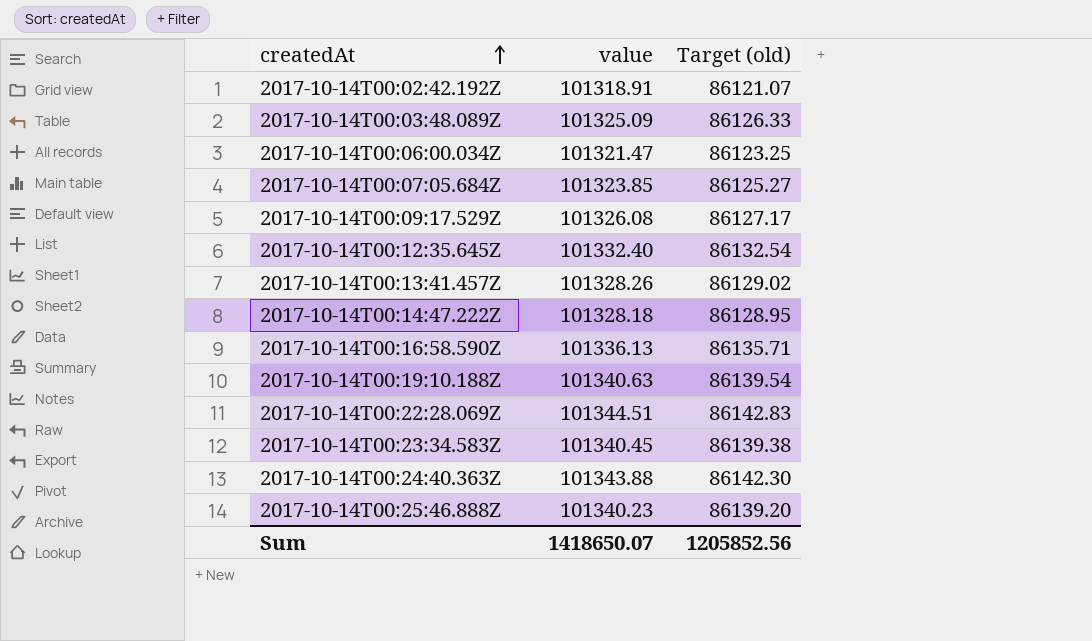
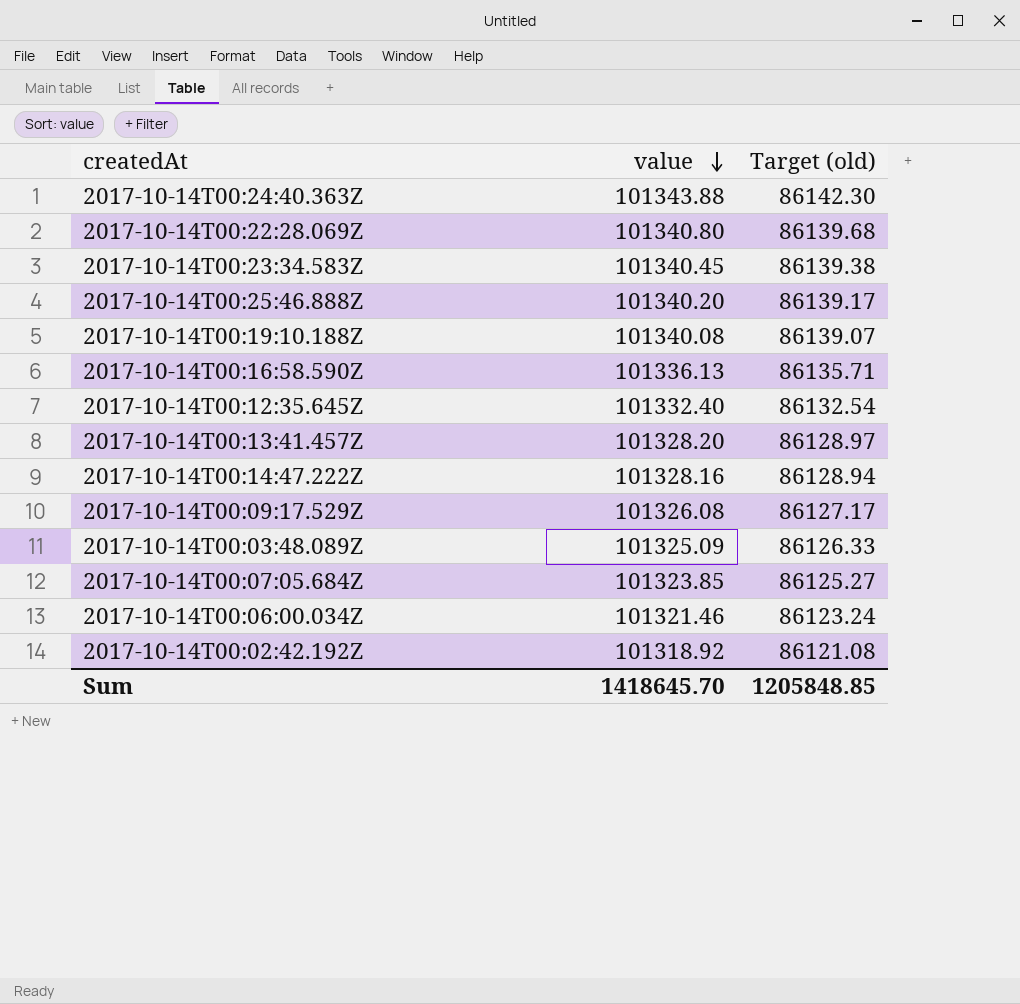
row order: createdAt ascending -> value descending
2017-10-14T00:22:28.069Z | value: 101344.51 -> 101340.80
2017-10-14T00:22:28.069Z | Target (old): 86142.83 -> 86139.68
2017-10-14T00:25:46.888Z | value: 101340.23 -> 101340.20
2017-10-14T00:25:46.888Z | Target (old): 86139.20 -> 86139.17
2017-10-14T00:19:10.188Z | value: 101340.63 -> 101340.08
2017-10-14T00:19:10.188Z | Target (old): 86139.54 -> 86139.07
2017-10-14T00:13:41.457Z | value: 101328.26 -> 101328.20
2017-10-14T00:13:41.457Z | Target (old): 86129.02 -> 86128.97
2017-10-14T00:14:47.222Z | value: 101328.18 -> 101328.16
2017-10-14T00:14:47.222Z | Target (old): 86128.95 -> 86128.94
2017-10-14T00:06:00.034Z | value: 101321.47 -> 101321.46
2017-10-14T00:06:00.034Z | Target (old): 86123.25 -> 86123.24
2017-10-14T00:02:42.192Z | value: 101318.91 -> 101318.92
2017-10-14T00:02:42.192Z | Target (old): 86121.07 -> 86121.08
Sum | value: 1418650.07 -> 1418645.70
Sum | Target (old): 1205852.56 -> 1205848.85

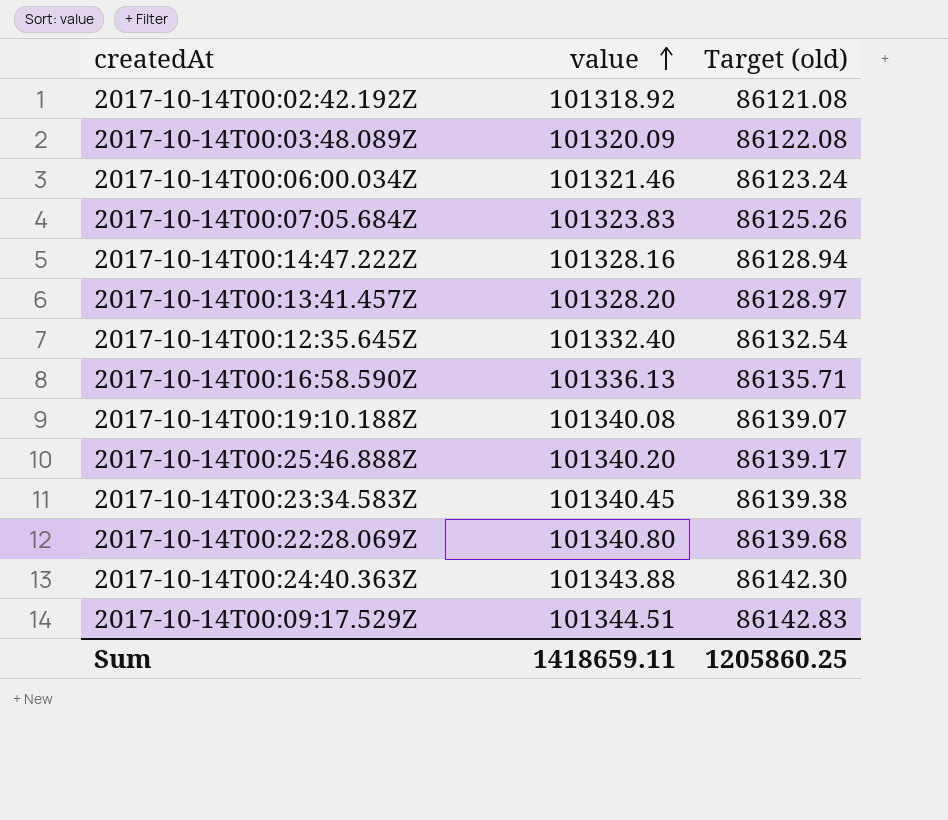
row order: value descending -> value ascending
2017-10-14T00:03:48.089Z | value: 101325.09 -> 101320.09
2017-10-14T00:03:48.089Z | Target (old): 86126.33 -> 86122.08
2017-10-14T00:07:05.684Z | value: 101323.85 -> 101323.83
2017-10-14T00:07:05.684Z | Target (old): 86125.27 -> 86125.26
2017-10-14T00:09:17.529Z | value: 101326.08 -> 101344.51
2017-10-14T00:09:17.529Z | Target (old): 86127.17 -> 86142.83
Sum | value: 1418645.70 -> 1418659.11
Sum | Target (old): 1205848.85 -> 1205860.25

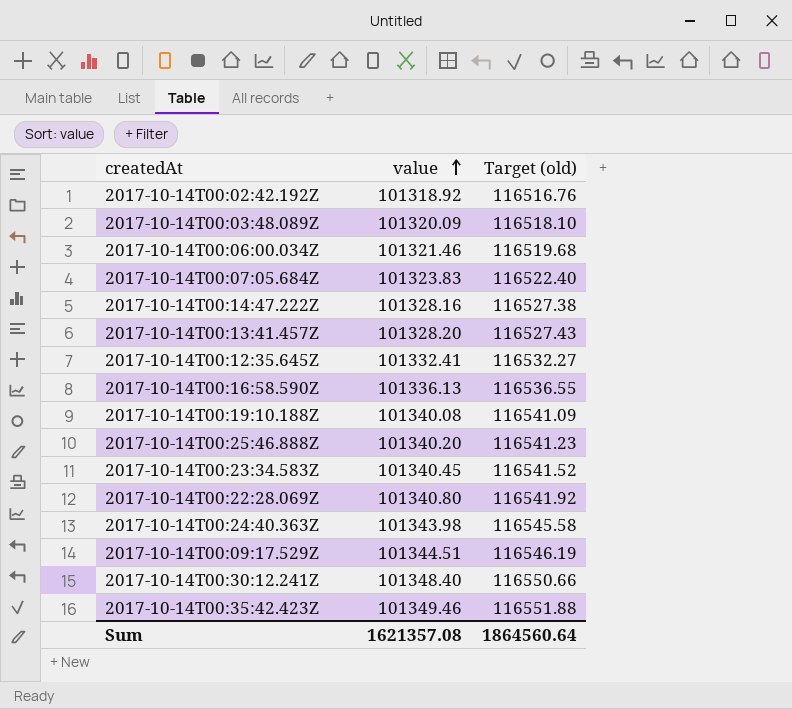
column Target (old) | formula: [value] * 0.85 -> [value] * 1.15
2017-10-14T00:12:35.645Z | value: 101332.40 -> 101332.41
2017-10-14T00:24:40.363Z | value: 101343.88 -> 101343.98
row 2017-10-14T00:30:12.241Z: none -> 101348.40 | 116550.66
row 2017-10-14T00:35:42.423Z: none -> 101349.46 | 116551.88
Sum | value: 1418659.11 -> 1621357.08
Sum | Target (old): 1205860.25 -> 1864560.64

